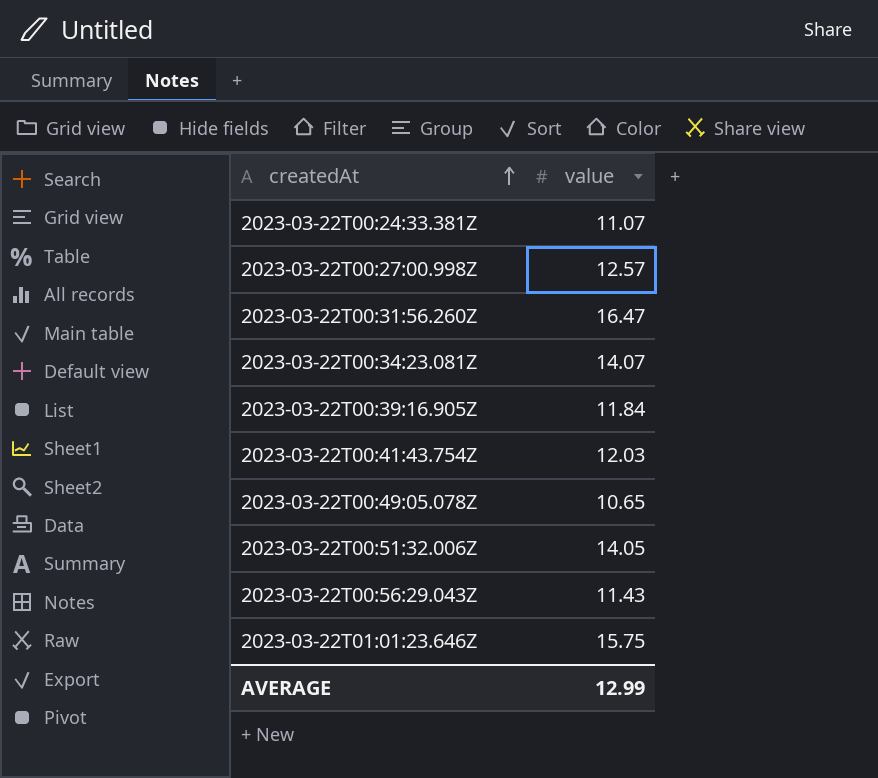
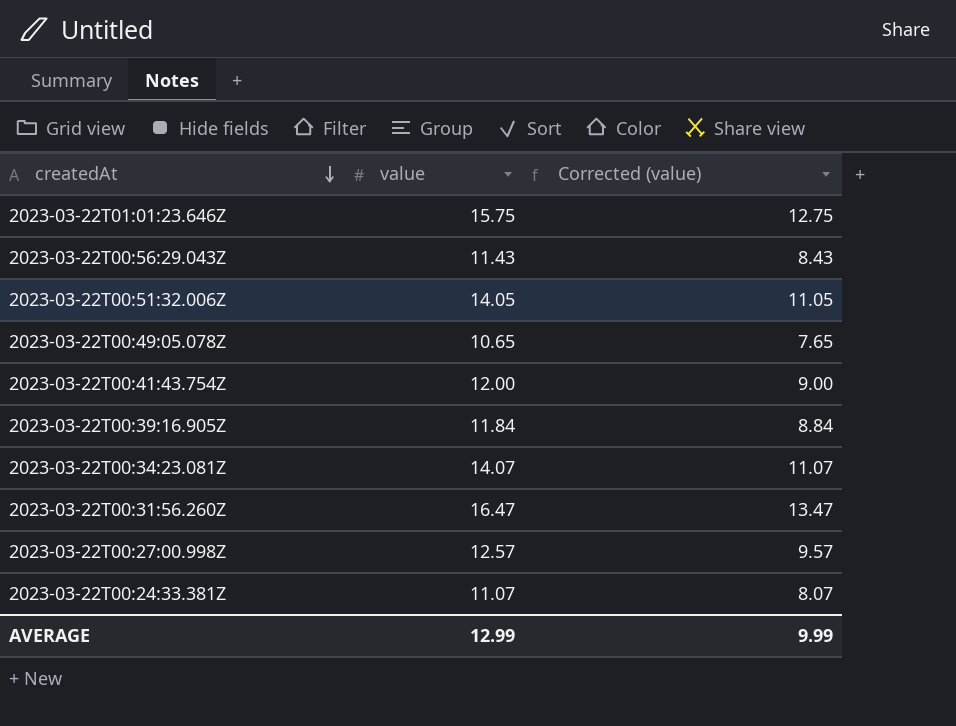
row order: createdAt ascending -> createdAt descending
column Corrected (value) | formula: none -> [value] - 3
2023-03-22T00:41:43.754Z | value: 12.03 -> 12.00

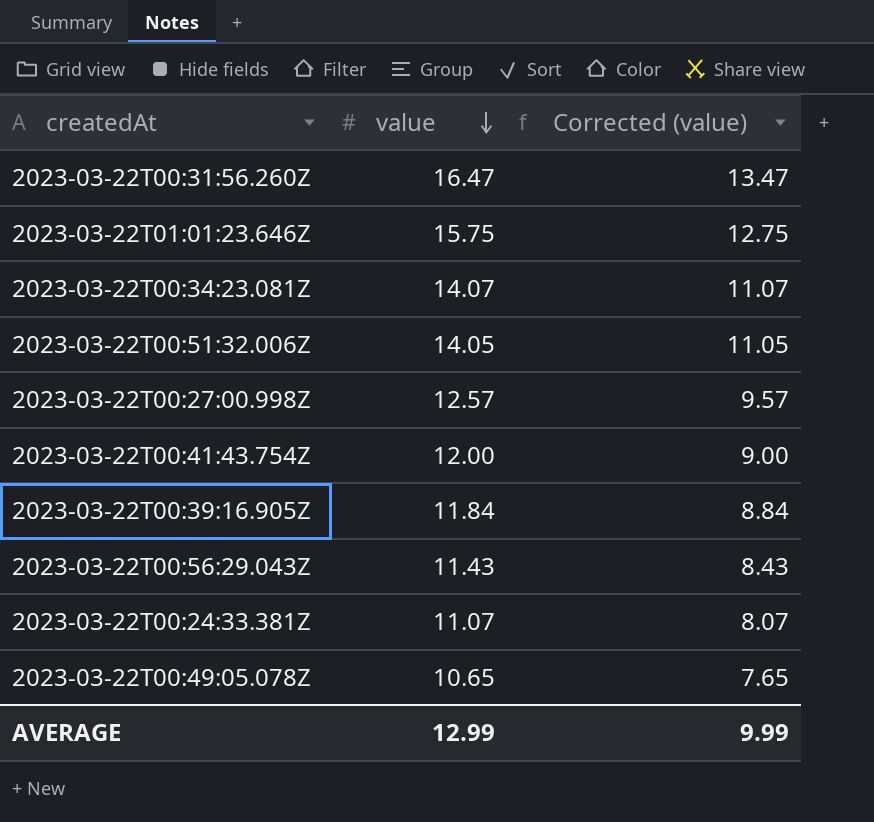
row order: createdAt descending -> value descending

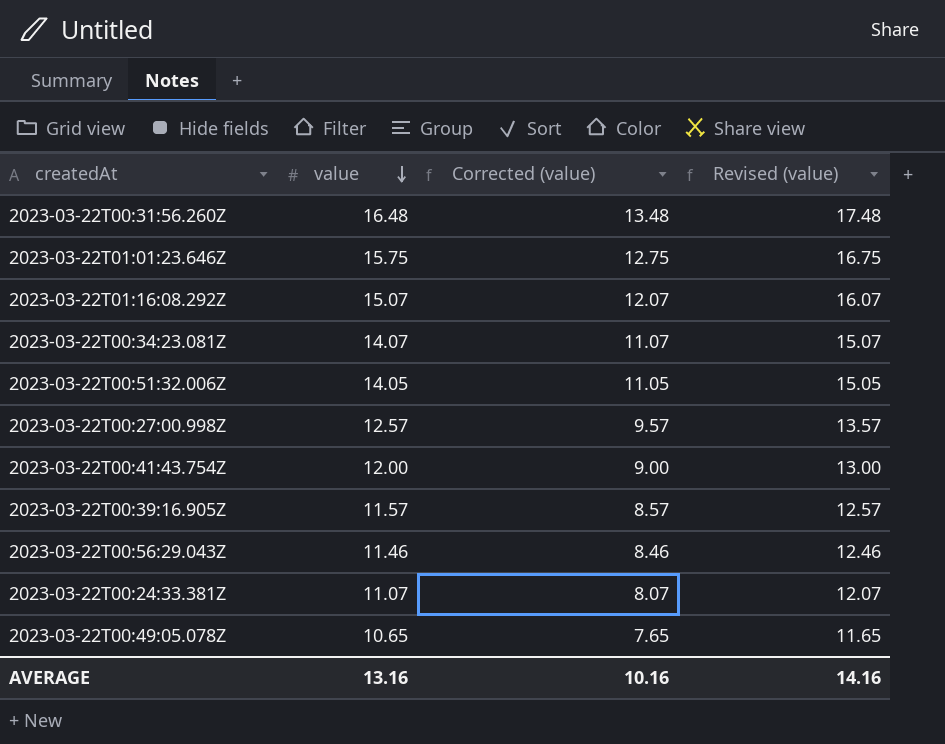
column Revised (value) | formula: none -> [value] + 1
2023-03-22T00:31:56.260Z | value: 16.47 -> 16.48
2023-03-22T00:31:56.260Z | Corrected (value): 13.47 -> 13.48
row 2023-03-22T01:16:08.292Z: none -> 15.07 | 12.07 | 16.07
2023-03-22T00:39:16.905Z | value: 11.84 -> 11.57
2023-03-22T00:39:16.905Z | Corrected (value): 8.84 -> 8.57
2023-03-22T00:56:29.043Z | value: 11.43 -> 11.46
2023-03-22T00:56:29.043Z | Corrected (value): 8.43 -> 8.46
AVERAGE | value: 12.99 -> 13.16
AVERAGE | Corrected (value): 9.99 -> 10.16

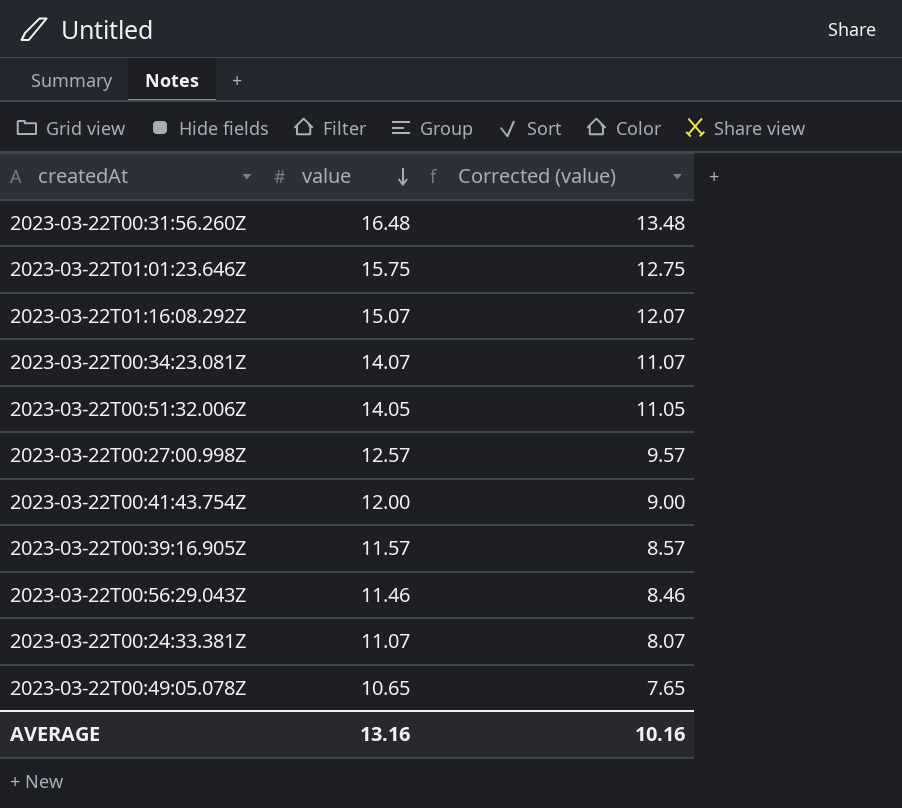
column Revised (value) | formula: [value] + 1 -> none

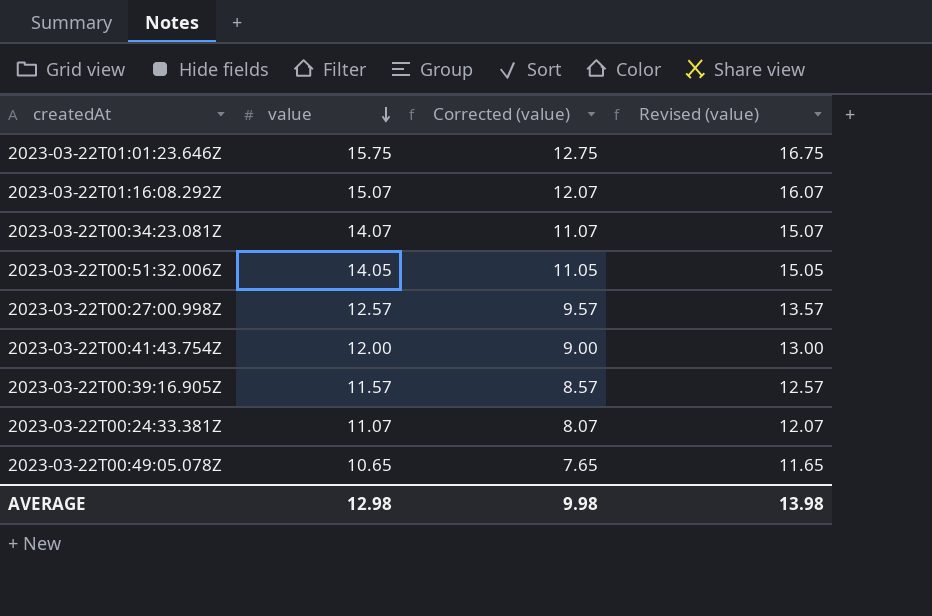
column Revised (value) | formula: none -> [value] + 1
row 2023-03-22T00:31:56.260Z: 16.48 | 13.48 -> none
row 2023-03-22T00:56:29.043Z: 11.46 | 8.46 -> none
AVERAGE | value: 13.16 -> 12.98
AVERAGE | Corrected (value): 10.16 -> 9.98

